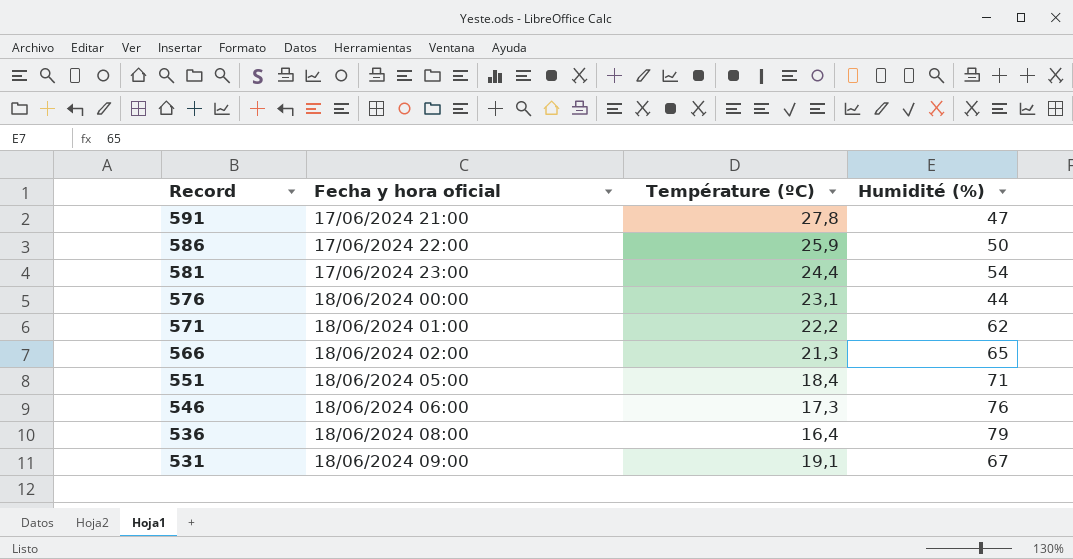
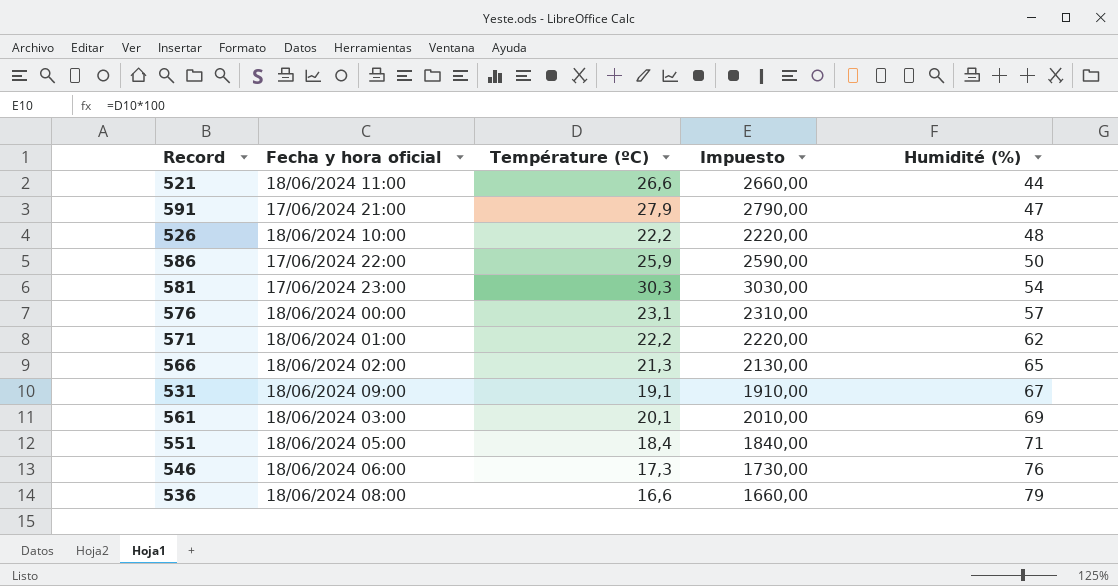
row order: Record descending -> Humidité (%) ascending
column Impuesto | formula: none -> [Température (ºC)] * 100
row 521: none -> 18/06/2024 11:00 | 26,6 | 2660,00 | 44
591 | Température (ºC): 27,8 -> 27,9
row 526: none -> 18/06/2024 10:00 | 22,2 | 2220,00 | 48
581 | Température (ºC): 24,4 -> 30,3
576 | Humidité (%): 44 -> 57
row 561: none -> 18/06/2024 03:00 | 20,1 | 2010,00 | 69
536 | Température (ºC): 16,4 -> 16,6

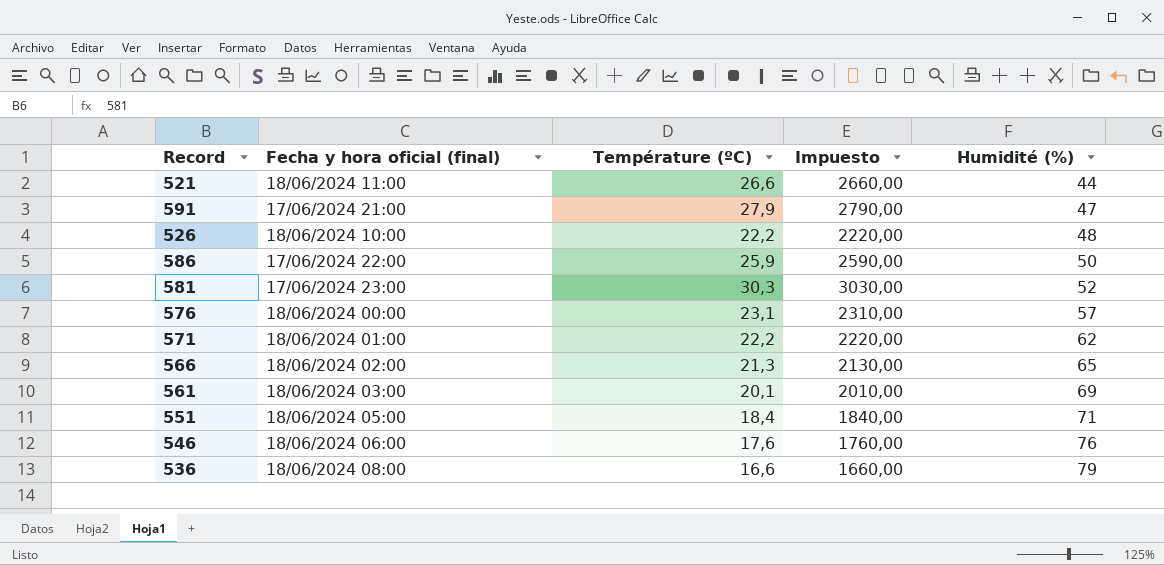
column name: Fecha y hora oficial -> Fecha y hora oficial (final)
row 531: 18/06/2024 09:00 | 19,1 | 1910,00 | 67 -> none
581 | Humidité (%): 54 -> 52
546 | Température (ºC): 17,3 -> 17,6
546 | Impuesto: 1730,00 -> 1760,00

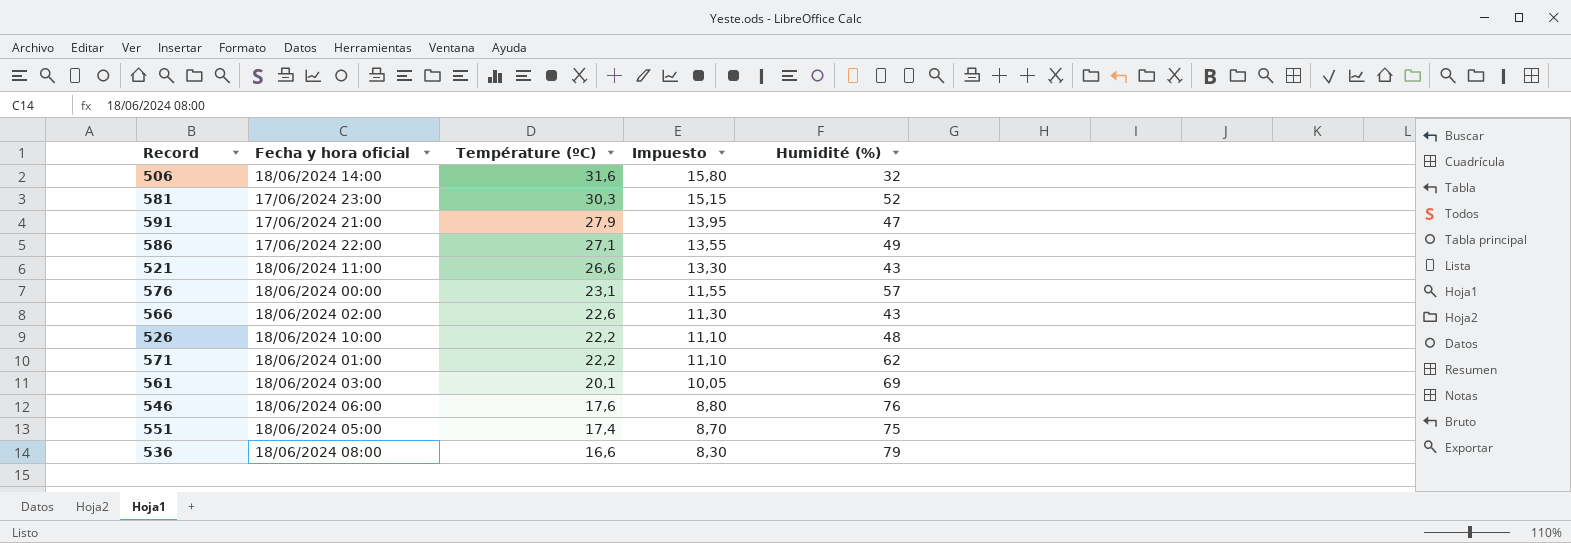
row order: Humidité (%) ascending -> Température (ºC) descending
column name: Fecha y hora oficial (final) -> Fecha y hora oficial
column Impuesto | formula: [Température (ºC)] * 100 -> [Température (ºC)] * 0,5
row 506: none -> 18/06/2024 14:00 | 31,6 | 15,80 | 32
586 | Température (ºC): 25,9 -> 27,1
586 | Humidité (%): 50 -> 49
521 | Humidité (%): 44 -> 43
566 | Température (ºC): 21,3 -> 22,6
566 | Humidité (%): 65 -> 43
551 | Température (ºC): 18,4 -> 17,4
551 | Humidité (%): 71 -> 75

